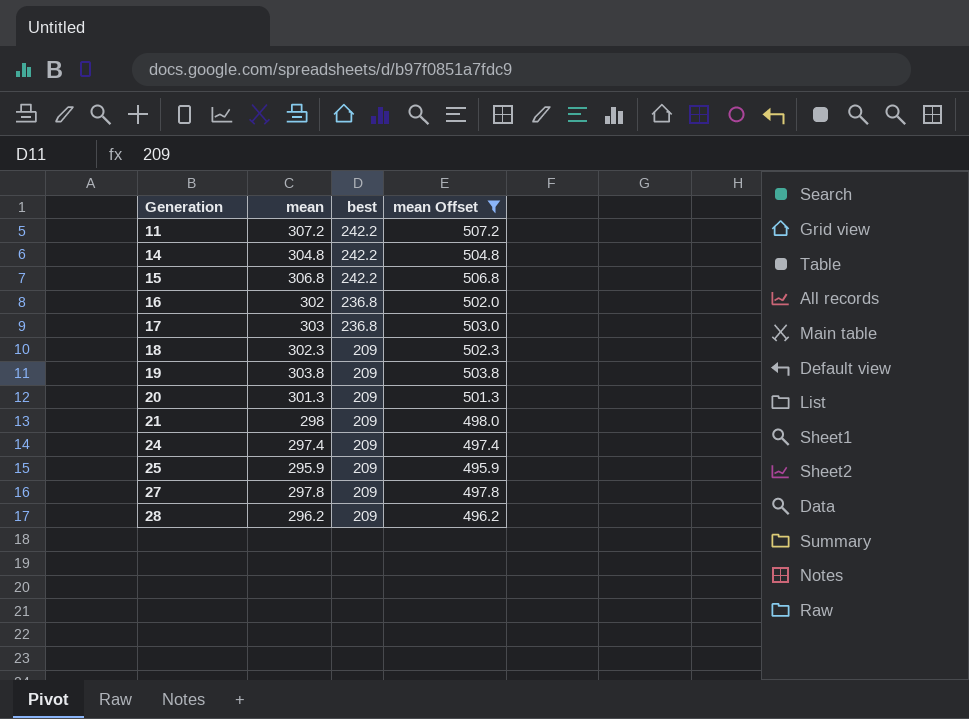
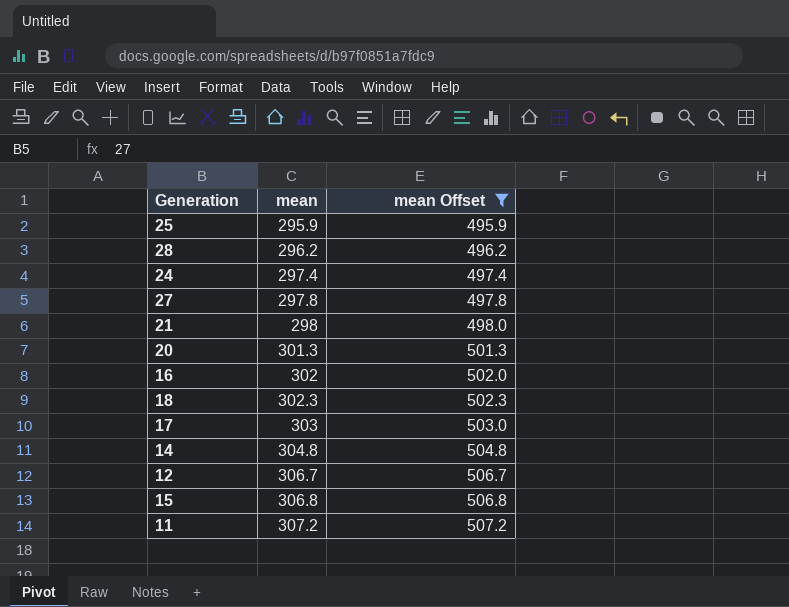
row order: Generation ascending -> mean ascending
column best | position: 3 -> none
row 19: 303.8 | 209 | 503.8 -> none
row 12: none -> 306.7 | 506.7

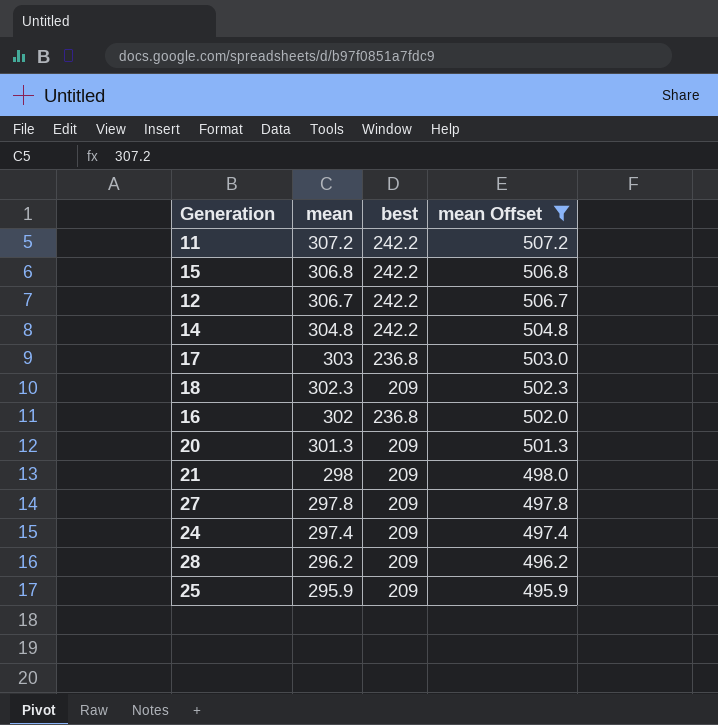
row order: mean ascending -> mean descending
column best | position: none -> 3

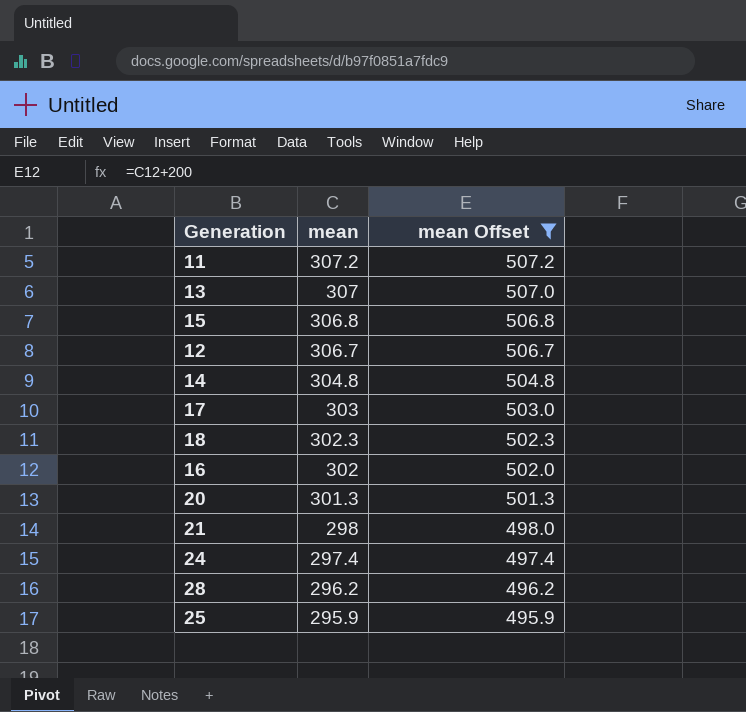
column best | position: 3 -> none
row 27: 297.8 | 209 | 497.8 -> none
row 13: none -> 307 | 507.0

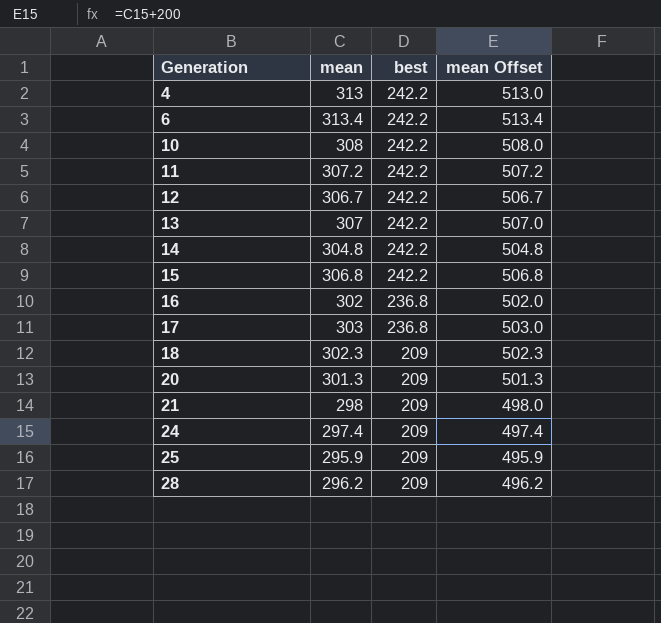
filter: mean Offset <= 507.2 -> none
row order: mean descending -> Generation ascending
column best | position: none -> 3

